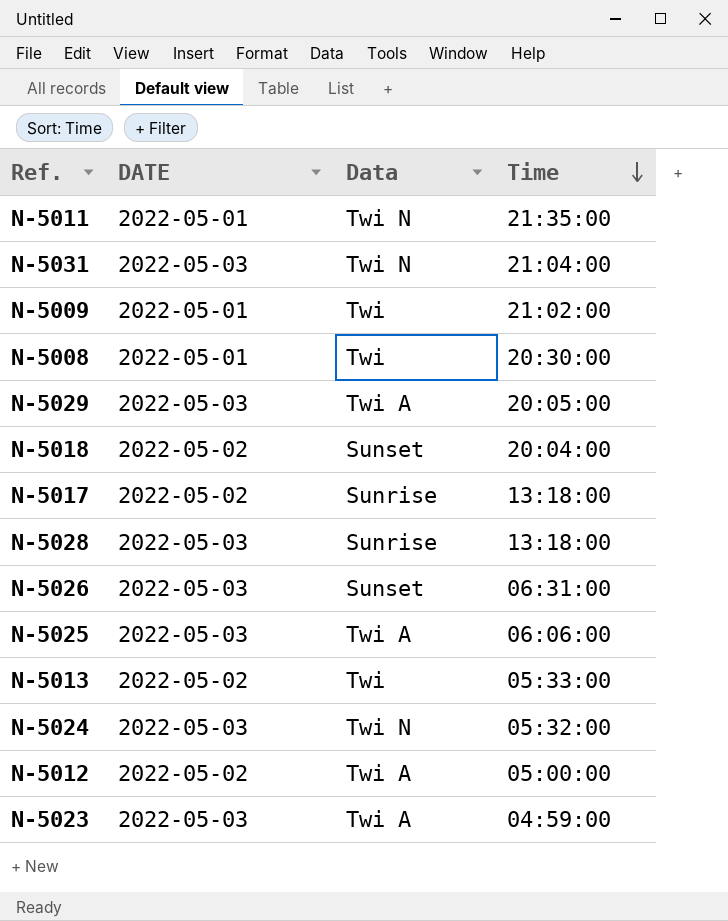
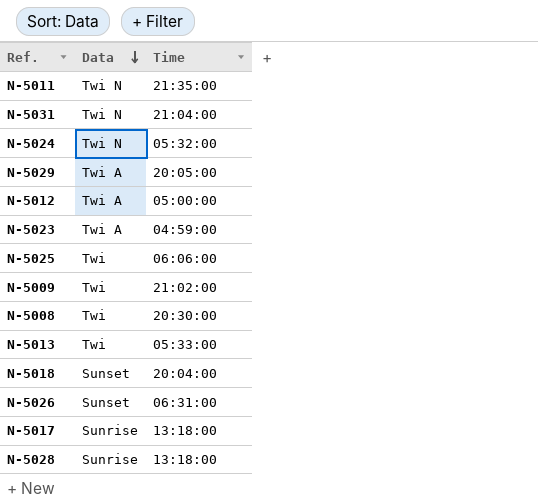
row order: Time descending -> Data descending
column DATE | position: 2 -> none
N-5025 | Data: Twi A -> Twi

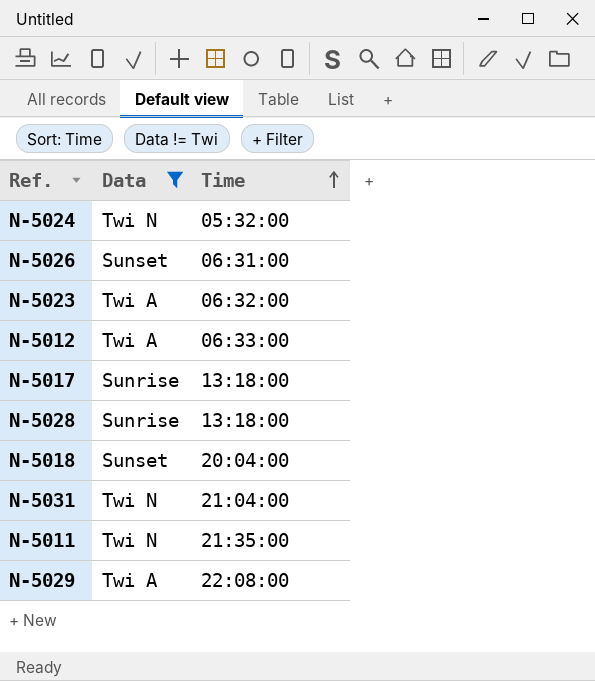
filter: none -> Data != Twi
row order: Data descending -> Time ascending
N-5023 | Time: 04:59:00 -> 06:32:00
N-5012 | Time: 05:00:00 -> 06:33:00
N-5029 | Time: 20:05:00 -> 22:08:00

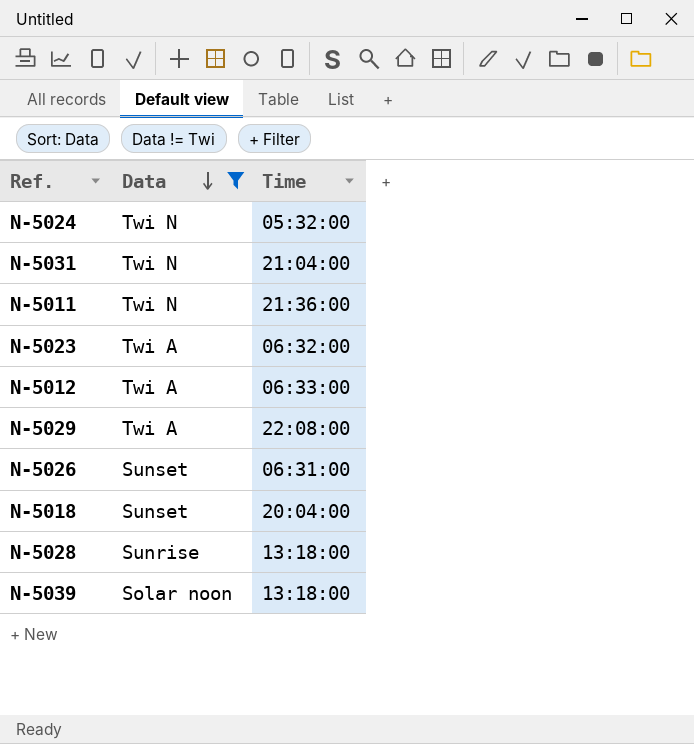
row order: Time ascending -> Data descending
row N-5017: Sunrise | 13:18:00 -> none
N-5011 | Time: 21:35:00 -> 21:36:00
row N-5039: none -> Solar noon | 13:18:00

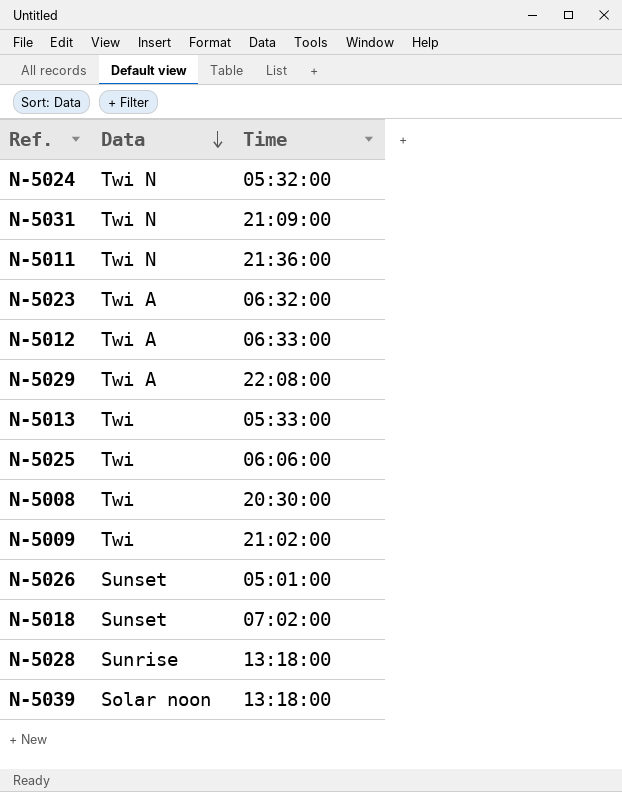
filter: Data != Twi -> none
N-5031 | Time: 21:04:00 -> 21:09:00
N-5026 | Time: 06:31:00 -> 05:01:00
N-5018 | Time: 20:04:00 -> 07:02:00

